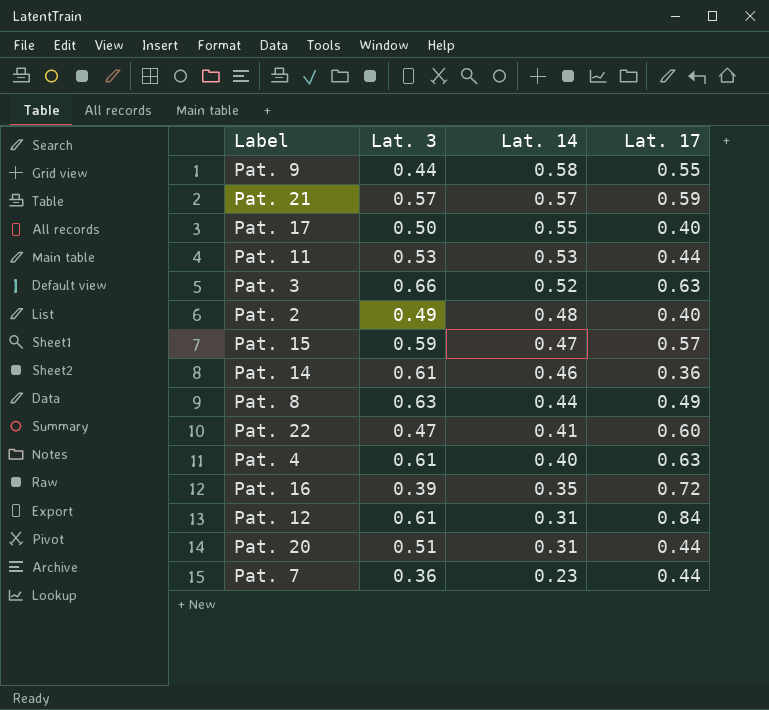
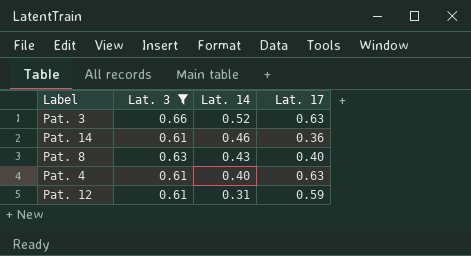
filter: none -> Lat. 3 >= 0.61
Pat. 8 | Lat. 14: 0.44 -> 0.43
Pat. 8 | Lat. 17: 0.49 -> 0.40
Pat. 12 | Lat. 17: 0.84 -> 0.59

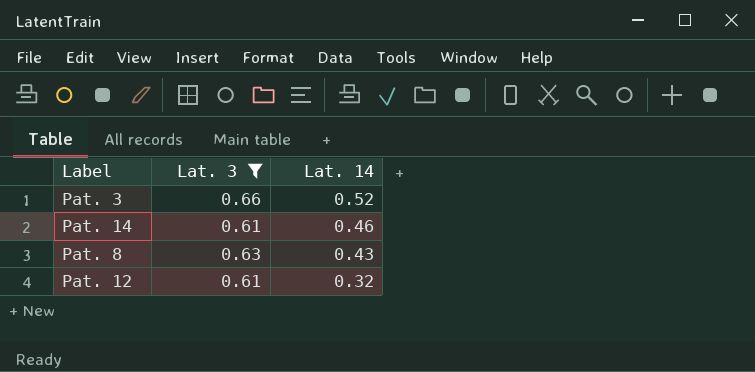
column Lat. 17 | position: 4 -> none
row Pat. 4: 0.61 | 0.40 | 0.63 -> none
Pat. 12 | Lat. 14: 0.31 -> 0.32

